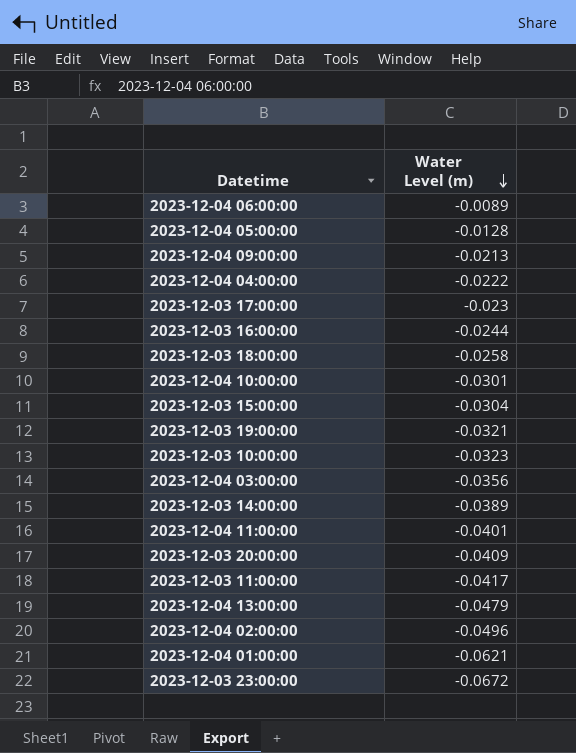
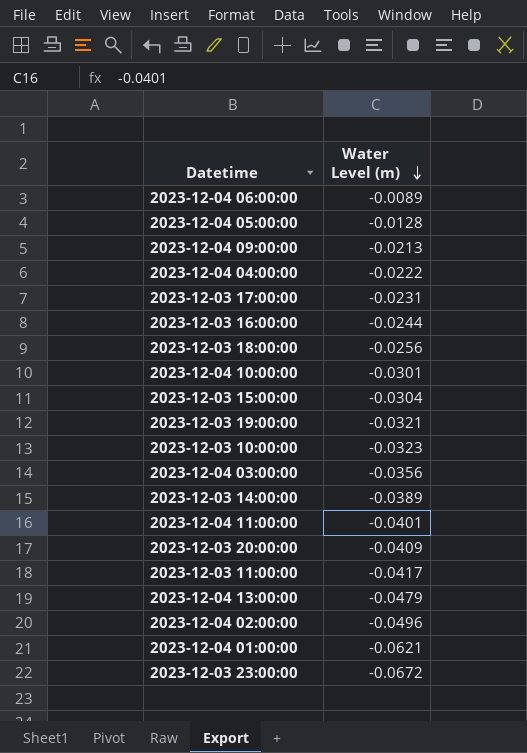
2023-12-03 17:00:00 | Water Level (m): -0.023 -> -0.0231
2023-12-03 18:00:00 | Water Level (m): -0.0258 -> -0.0256

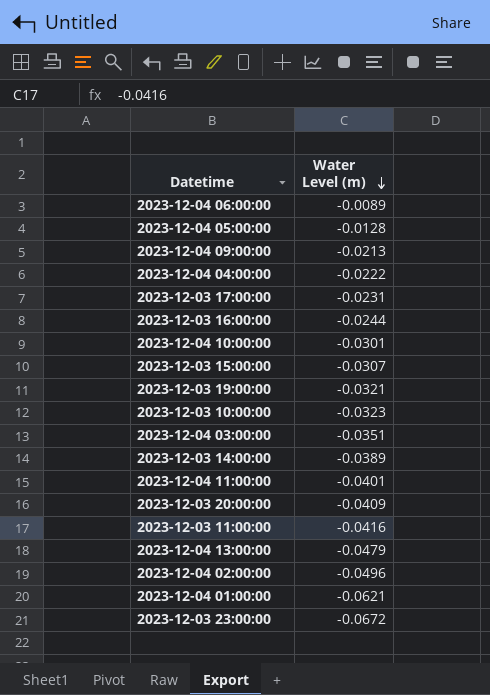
row 2023-12-03 18:00:00: -0.0256 -> none
2023-12-03 15:00:00 | Water Level (m): -0.0304 -> -0.0307
2023-12-04 03:00:00 | Water Level (m): -0.0356 -> -0.0351
2023-12-03 11:00:00 | Water Level (m): -0.0417 -> -0.0416

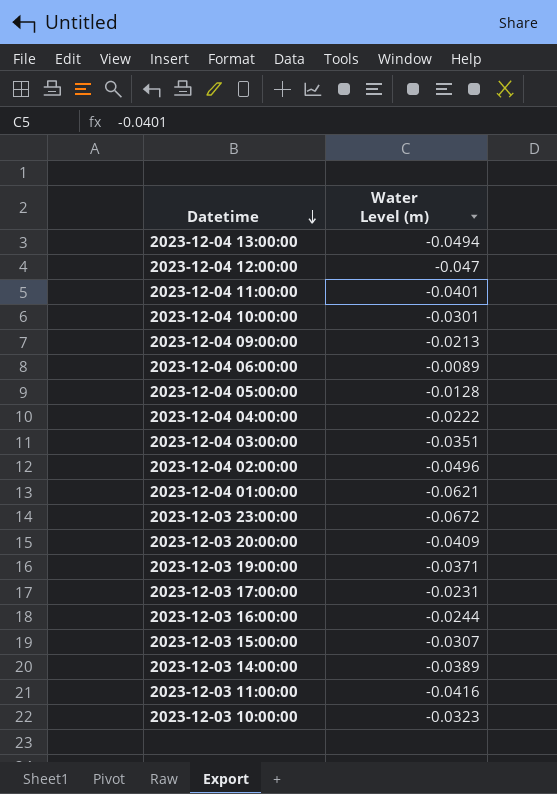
row order: Water Level (m) descending -> Datetime descending
2023-12-04 13:00:00 | Water Level (m): -0.0479 -> -0.0494
row 2023-12-04 12:00:00: none -> -0.047
2023-12-03 19:00:00 | Water Level (m): -0.0321 -> -0.0371

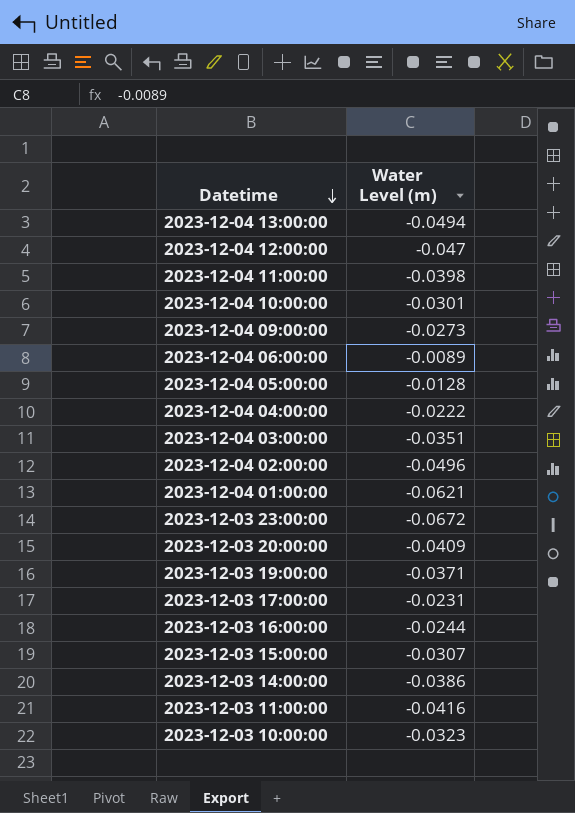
2023-12-04 11:00:00 | Water Level (m): -0.0401 -> -0.0398
2023-12-04 09:00:00 | Water Level (m): -0.0213 -> -0.0273
2023-12-03 14:00:00 | Water Level (m): -0.0389 -> -0.0386

